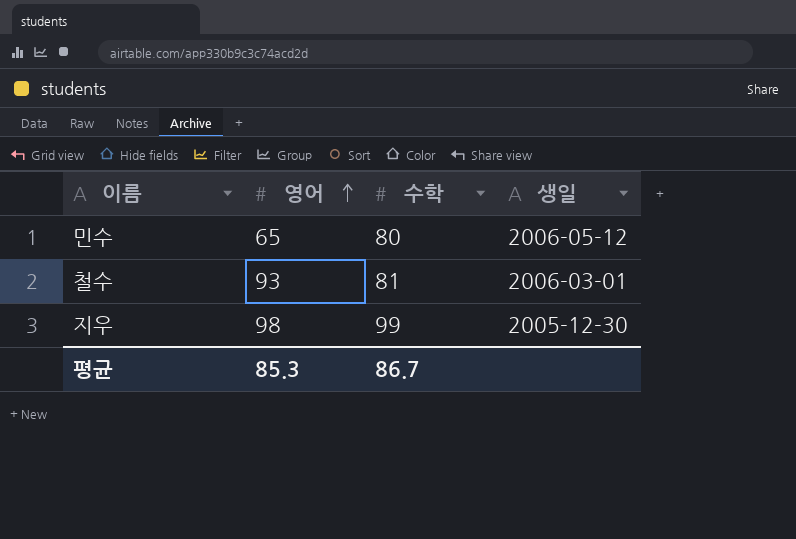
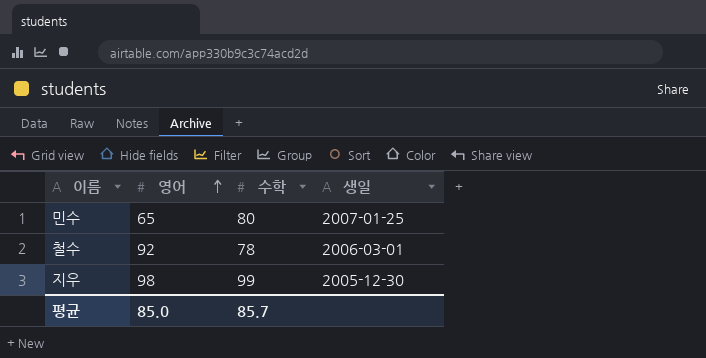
민수 | 생일: 2006-05-12 -> 2007-01-25
철수 | 영어: 93 -> 92
철수 | 수학: 81 -> 78
평균 | 영어: 85.3 -> 85.0
평균 | 수학: 86.7 -> 85.7

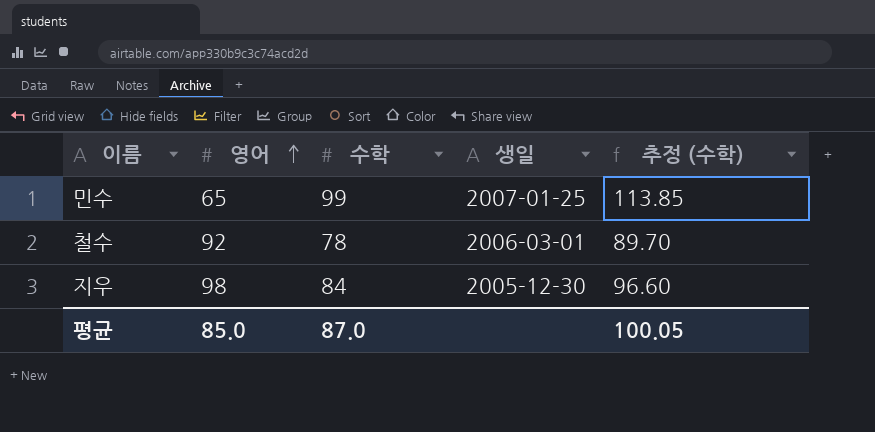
column 추정 (수학) | formula: none -> [수학] * 1.15
민수 | 수학: 80 -> 99
지우 | 수학: 99 -> 84
평균 | 수학: 85.7 -> 87.0

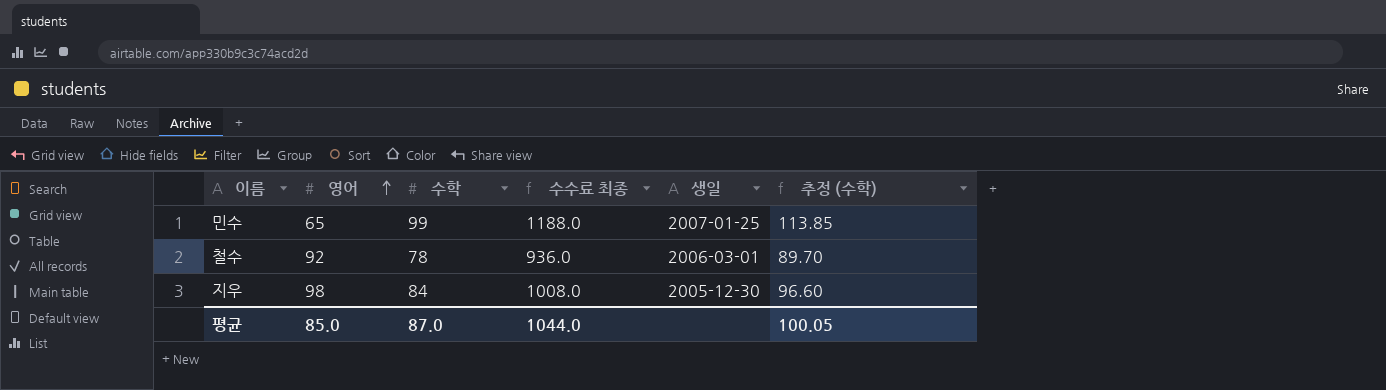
column 수수료 최종 | formula: none -> [수학] * 12

